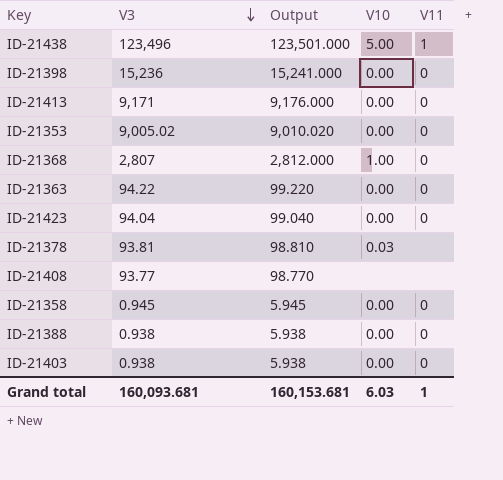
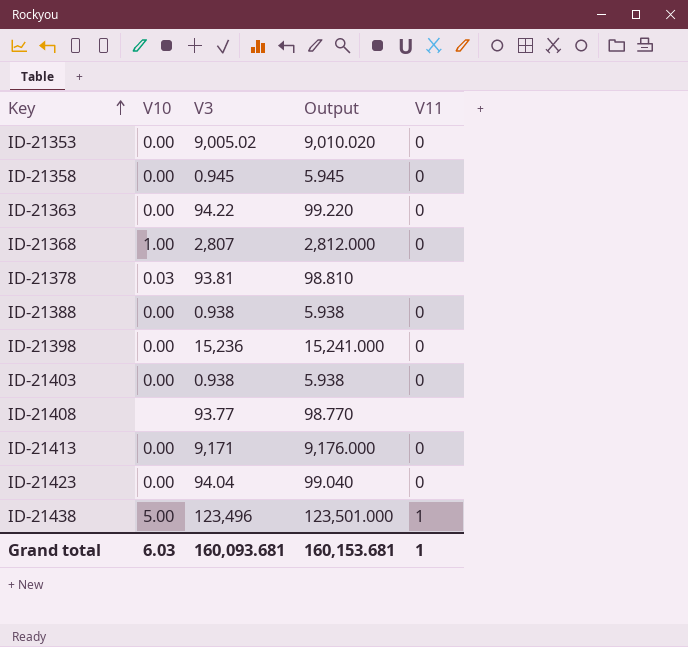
row order: V3 descending -> Key ascending
column V10 | position: 4 -> 2

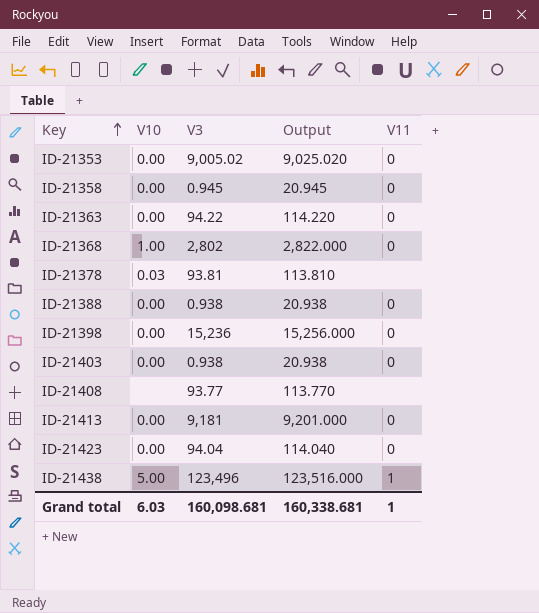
column Output | formula: [V3] + 5 -> [V3] + 20
ID-21368 | V3: 2,807 -> 2,802
ID-21413 | V3: 9,171 -> 9,181
Grand total | V3: 160,093.681 -> 160,098.681
Grand total | Output: 160,153.681 -> 160,338.681

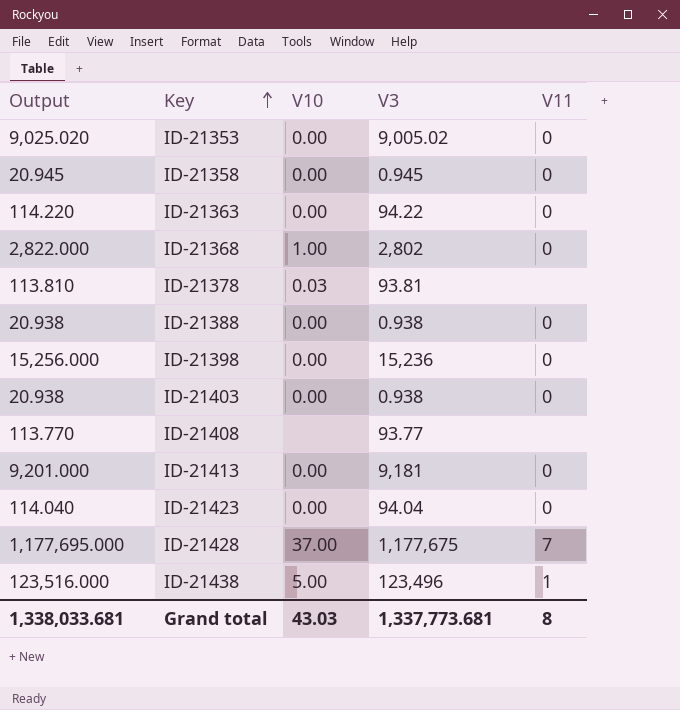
column Output | position: 4 -> 1
row ID-21428: none -> 1,177,695.000 | 37.00 | 1,177,675 | 7
Grand total | Output: 160,338.681 -> 1,338,033.681
Grand total | V10: 6.03 -> 43.03
Grand total | V3: 160,098.681 -> 1,337,773.681
Grand total | V11: 1 -> 8

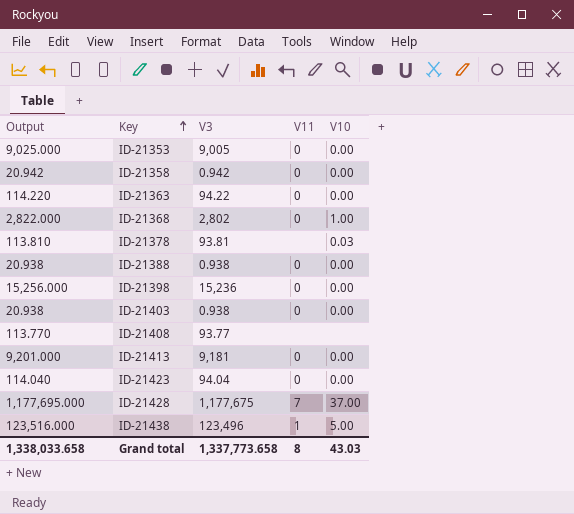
column V10 | position: 3 -> 5
ID-21353 | Output: 9,025.020 -> 9,025.000
ID-21353 | V3: 9,005.02 -> 9,005
ID-21358 | Output: 20.945 -> 20.942
ID-21358 | V3: 0.945 -> 0.942
Grand total | Output: 1,338,033.681 -> 1,338,033.658
Grand total | V3: 1,337,773.681 -> 1,337,773.658

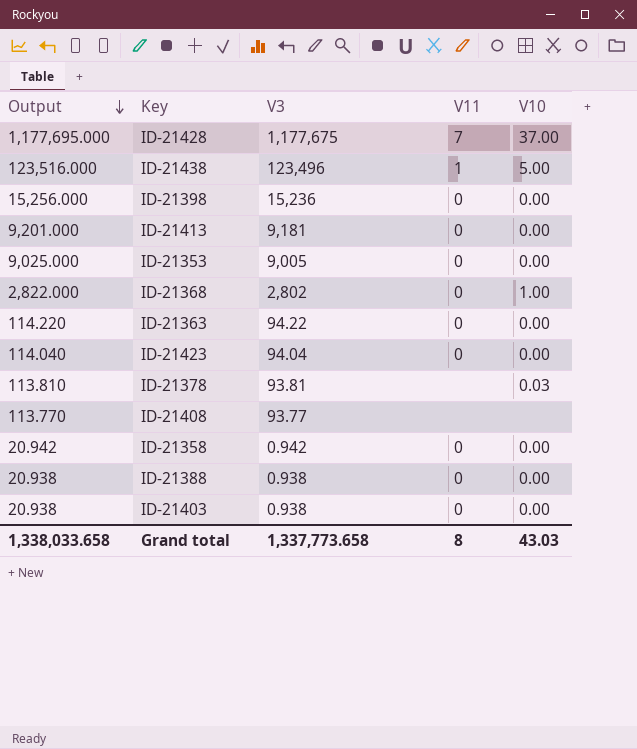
row order: Key ascending -> Output descending

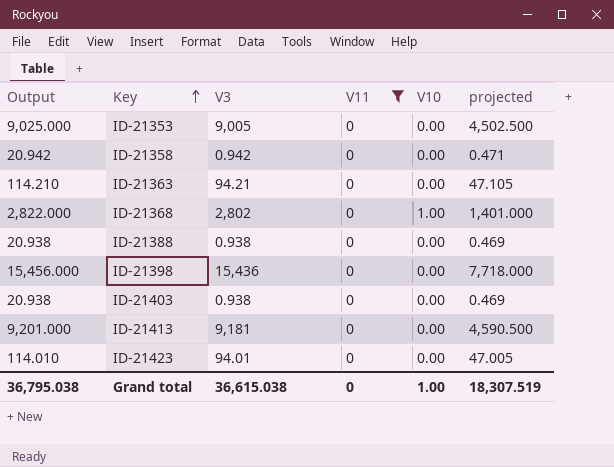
filter: none -> V11 = 0
row order: Output descending -> Key ascending
column projected | formula: none -> [V3] * 0.5
ID-21363 | Output: 114.220 -> 114.210
ID-21363 | V3: 94.22 -> 94.21
ID-21398 | Output: 15,256.000 -> 15,456.000
ID-21398 | V3: 15,236 -> 15,436
ID-21423 | Output: 114.040 -> 114.010
ID-21423 | V3: 94.04 -> 94.01
Grand total | Output: 1,338,033.658 -> 36,795.038
Grand total | V3: 1,337,773.658 -> 36,615.038
Grand total | V11: 8 -> 0
Grand total | V10: 43.03 -> 1.00

